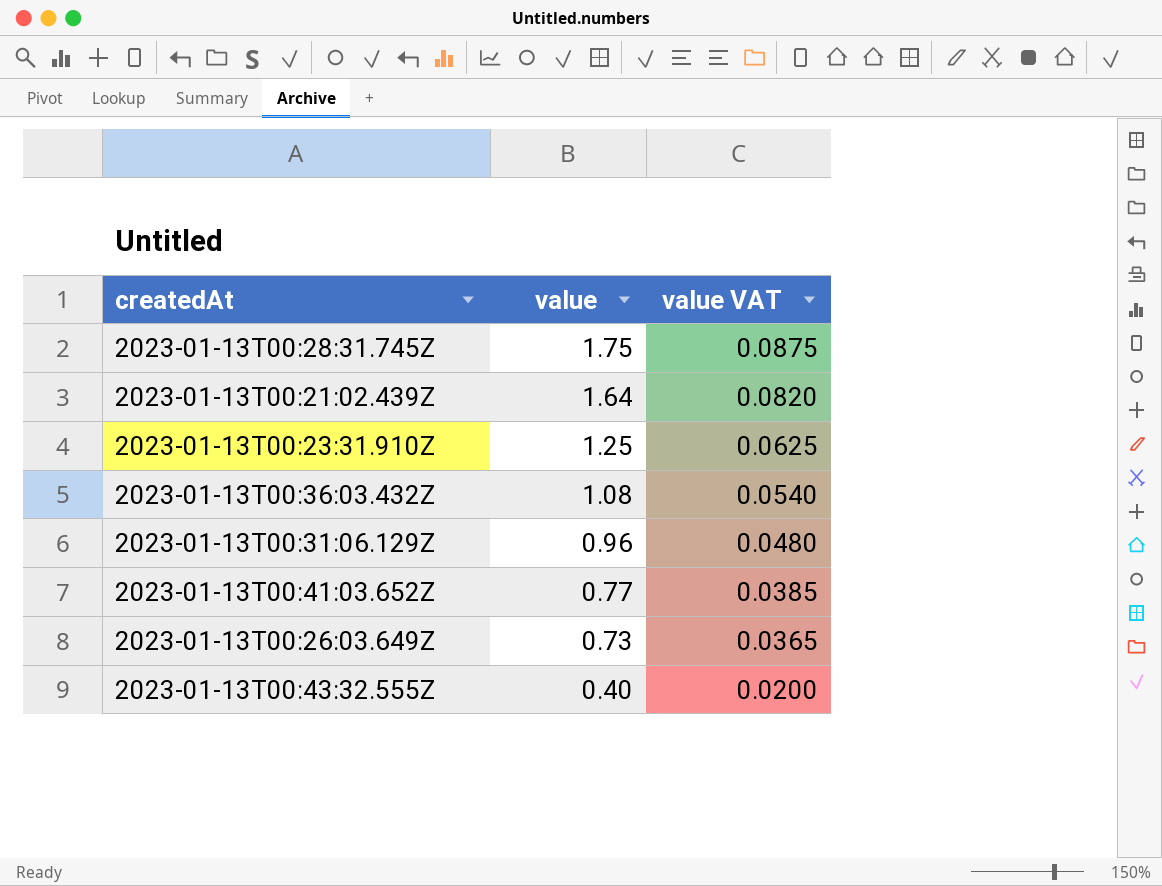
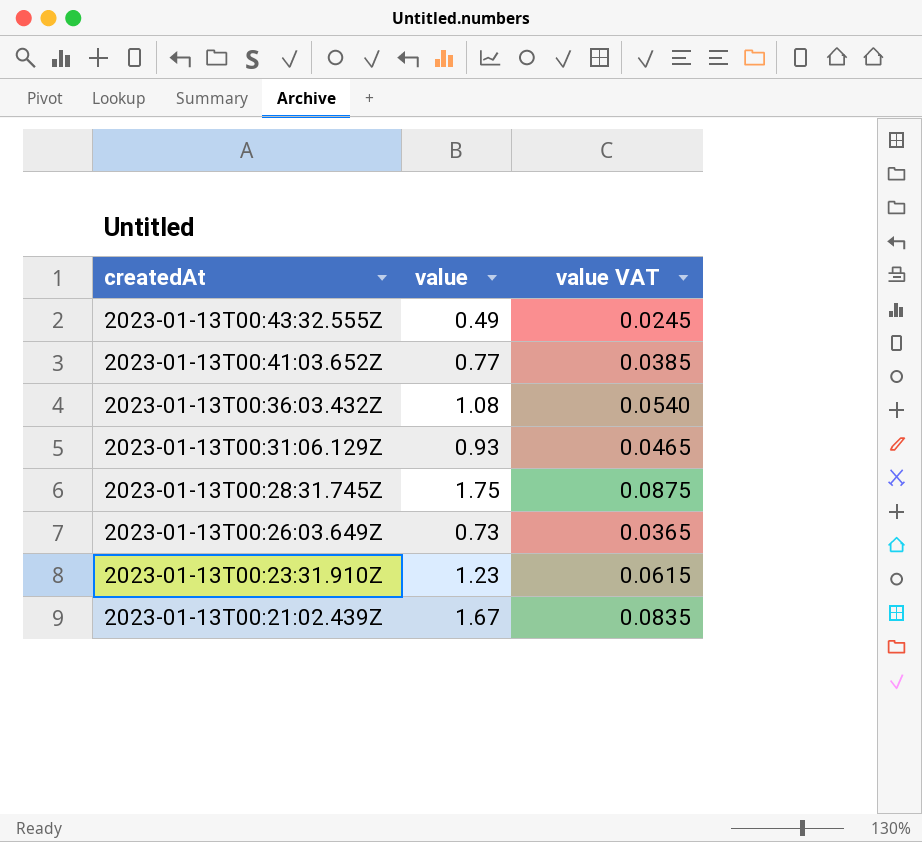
row order: value descending -> createdAt descending
2023-01-13T00:43:32.555Z | value: 0.40 -> 0.49
2023-01-13T00:43:32.555Z | value VAT: 0.0200 -> 0.0245
2023-01-13T00:31:06.129Z | value: 0.96 -> 0.93
2023-01-13T00:31:06.129Z | value VAT: 0.0480 -> 0.0465
2023-01-13T00:23:31.910Z | value: 1.25 -> 1.23
2023-01-13T00:23:31.910Z | value VAT: 0.0625 -> 0.0615
2023-01-13T00:21:02.439Z | value: 1.64 -> 1.67
2023-01-13T00:21:02.439Z | value VAT: 0.0820 -> 0.0835

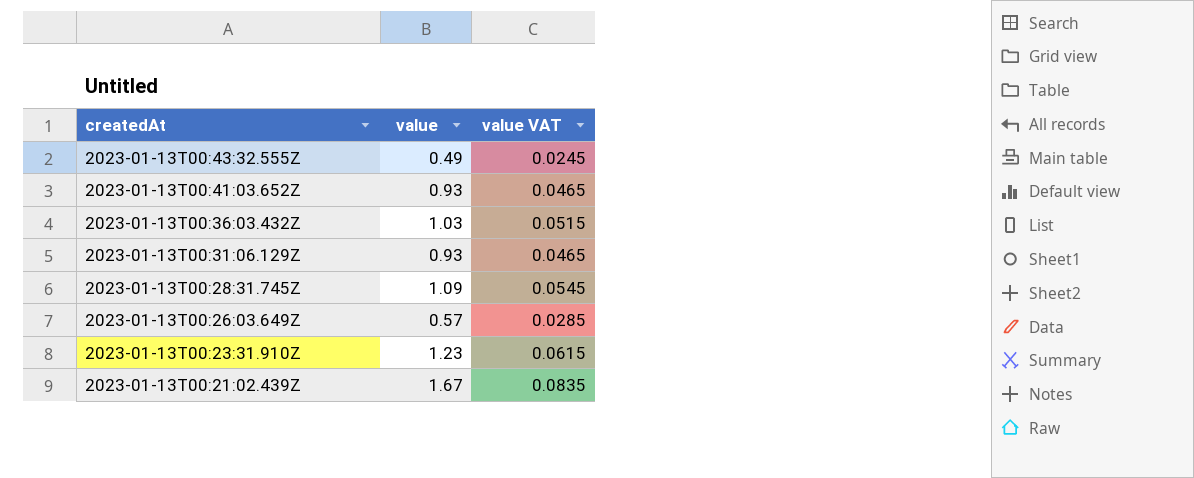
2023-01-13T00:41:03.652Z | value: 0.77 -> 0.93
2023-01-13T00:41:03.652Z | value VAT: 0.0385 -> 0.0465
2023-01-13T00:36:03.432Z | value: 1.08 -> 1.03
2023-01-13T00:36:03.432Z | value VAT: 0.0540 -> 0.0515
2023-01-13T00:28:31.745Z | value: 1.75 -> 1.09
2023-01-13T00:28:31.745Z | value VAT: 0.0875 -> 0.0545
2023-01-13T00:26:03.649Z | value: 0.73 -> 0.57
2023-01-13T00:26:03.649Z | value VAT: 0.0365 -> 0.0285

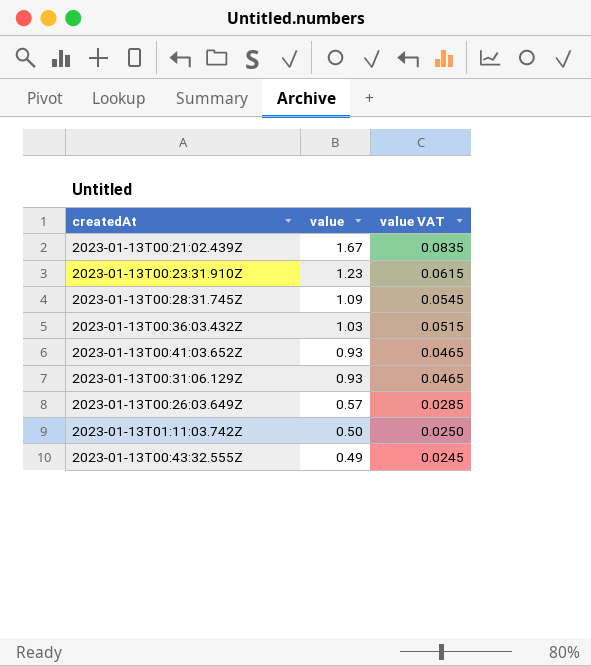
row order: createdAt descending -> value descending
row 2023-01-13T01:11:03.742Z: none -> 0.50 | 0.0250

